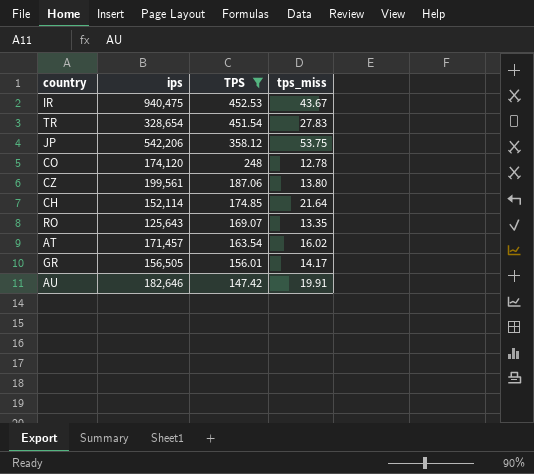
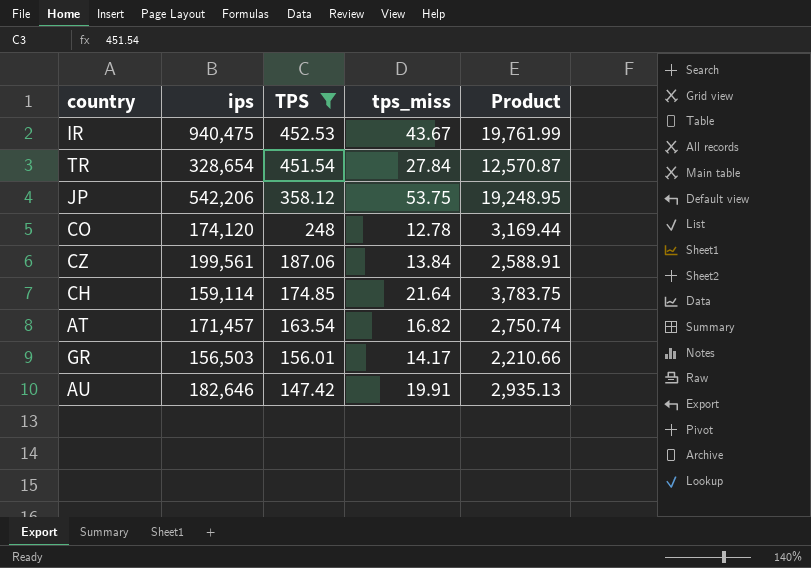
column Product | formula: none -> [TPS] * [tps_miss]
row RO: 125,643 | 169.07 | 13.35 -> none
TR | tps_miss: 27.83 -> 27.84
CZ | tps_miss: 13.80 -> 13.84
CH | ips: 152,114 -> 159,114
AT | tps_miss: 16.02 -> 16.82
GR | ips: 156,505 -> 156,503

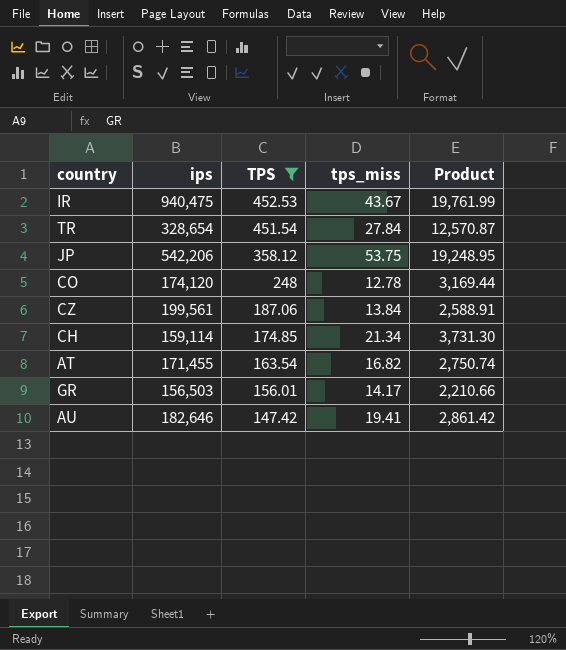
CH | tps_miss: 21.64 -> 21.34
CH | Product: 3,783.75 -> 3,731.30
AT | ips: 171,457 -> 171,455
AU | tps_miss: 19.91 -> 19.41
AU | Product: 2,935.13 -> 2,861.42

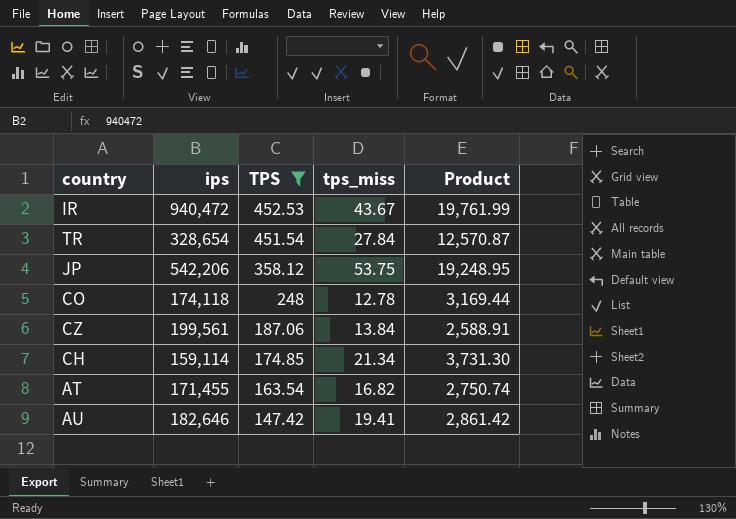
row GR: 156,503 | 156.01 | 14.17 | 2,210.66 -> none
IR | ips: 940,475 -> 940,472
CO | ips: 174,120 -> 174,118

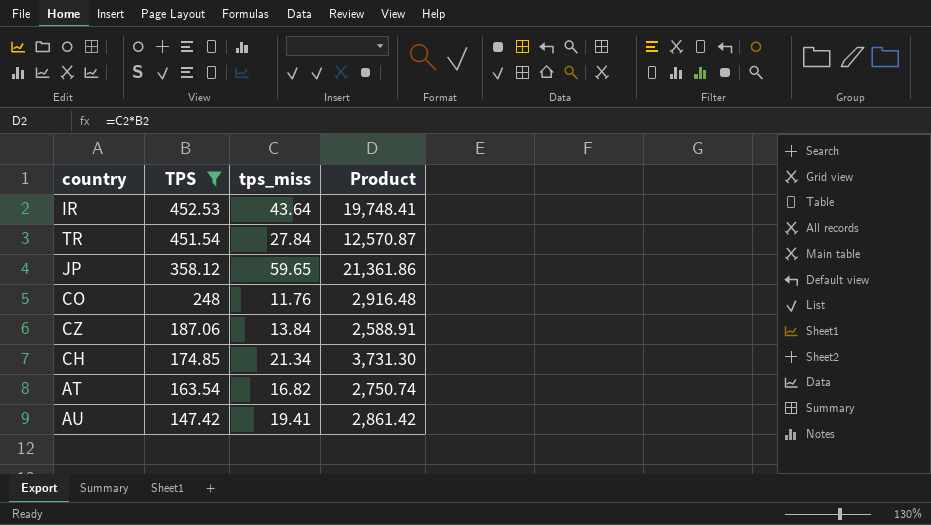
column ips | position: 2 -> none
IR | tps_miss: 43.67 -> 43.64
IR | Product: 19,761.99 -> 19,748.41
JP | tps_miss: 53.75 -> 59.65
JP | Product: 19,248.95 -> 21,361.86
CO | tps_miss: 12.78 -> 11.76
CO | Product: 3,169.44 -> 2,916.48

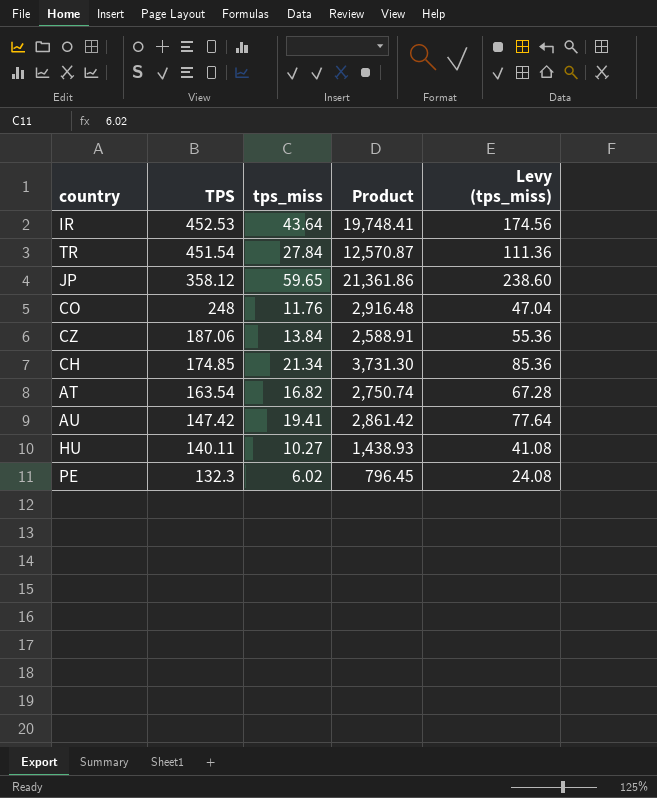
filter: TPS >= 147.42 -> none
column Levy (tps_miss) | formula: none -> [tps_miss] * 4

